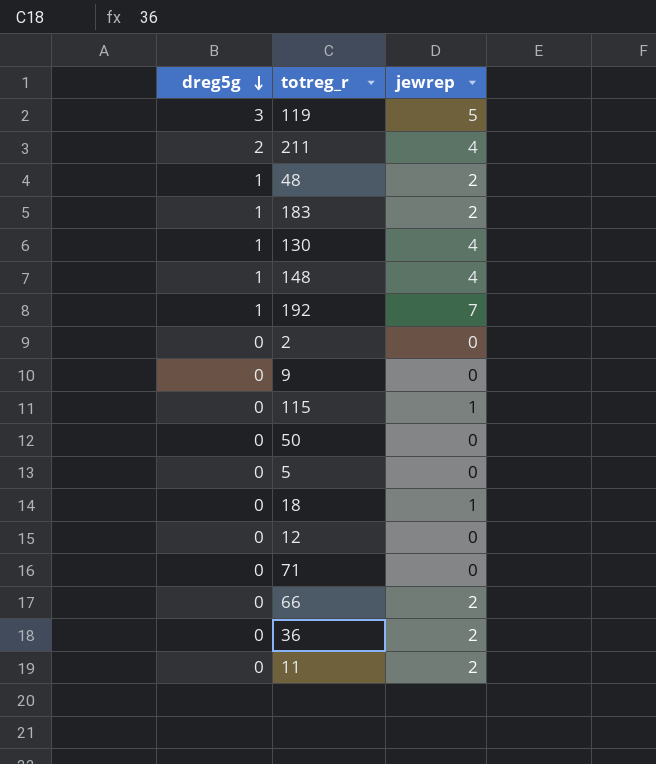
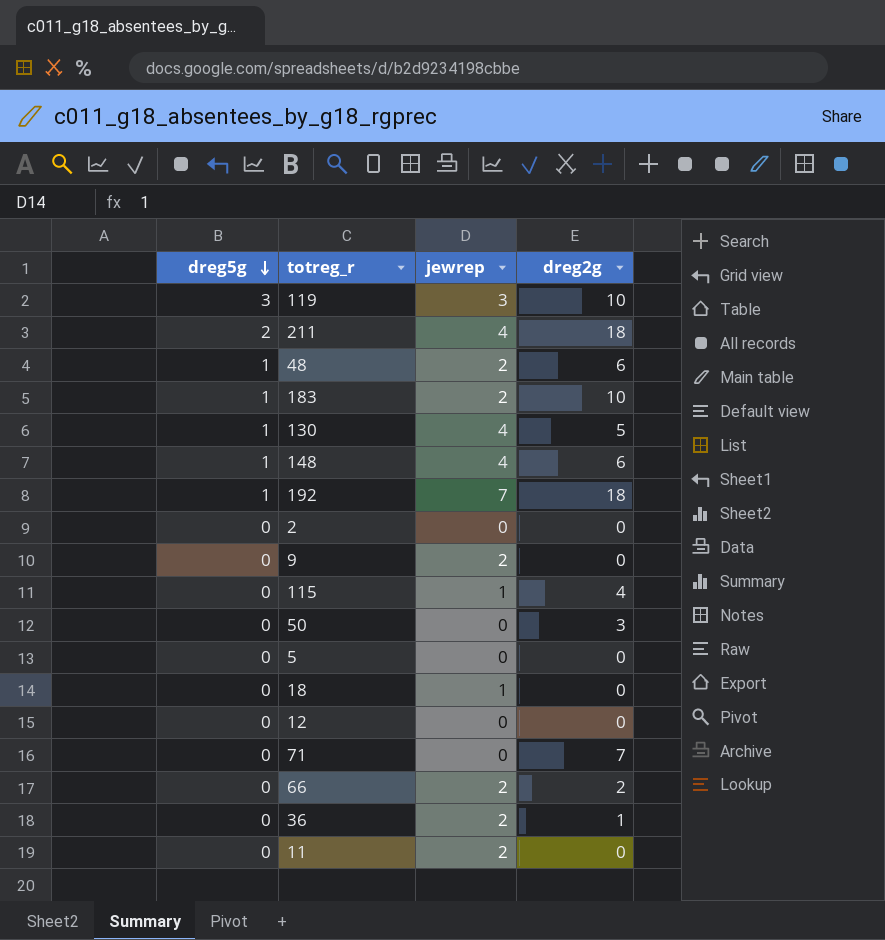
column dreg2g | position: none -> 4
119 | jewrep: 5 -> 3
9 | jewrep: 0 -> 2

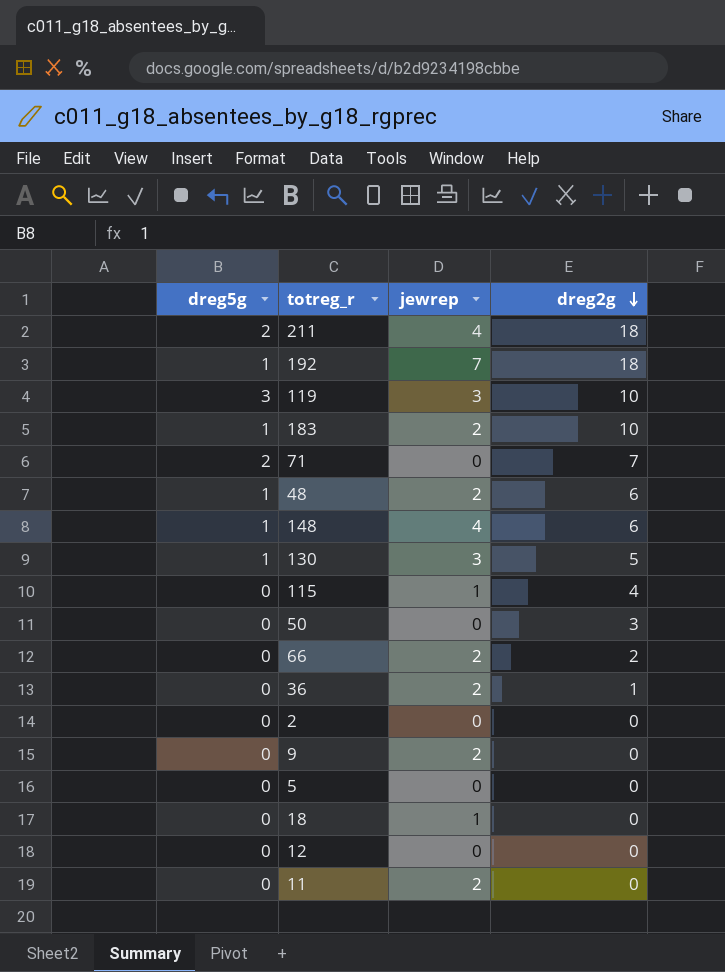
row order: dreg5g descending -> dreg2g descending
71 | dreg5g: 0 -> 2
130 | jewrep: 4 -> 3

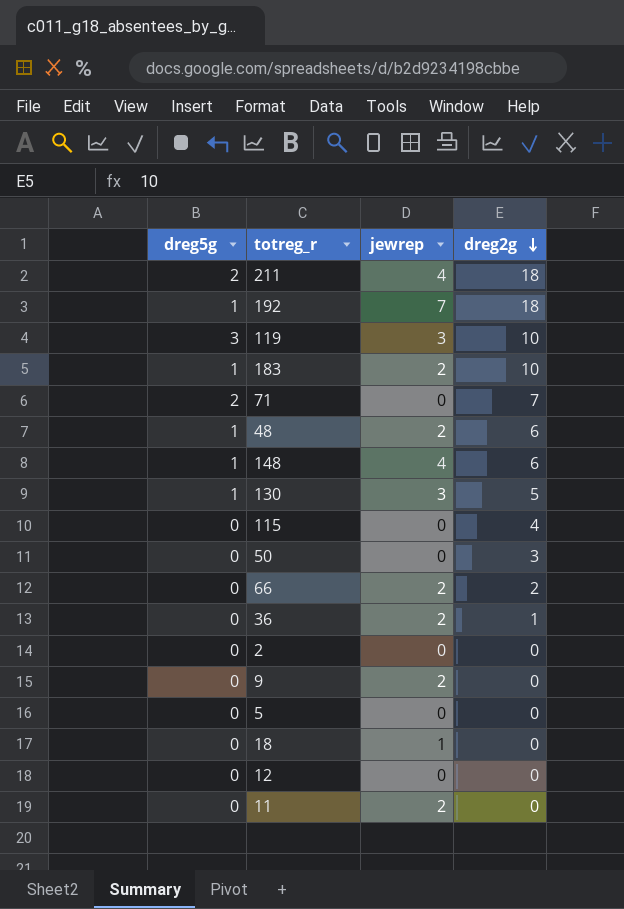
115 | jewrep: 1 -> 0

